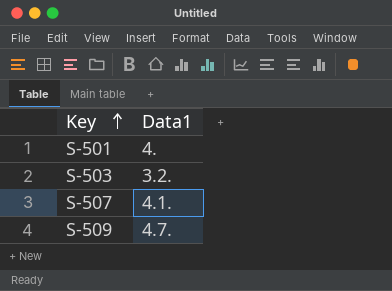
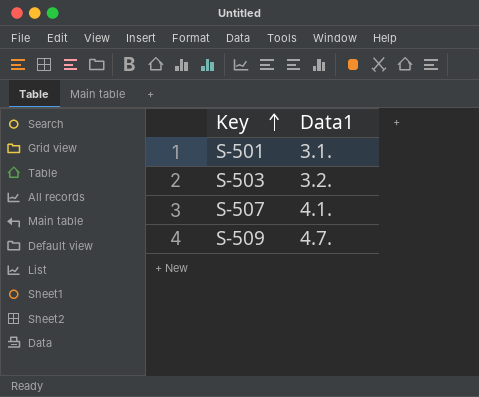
S-501 | Data1: 4. -> 3.1.

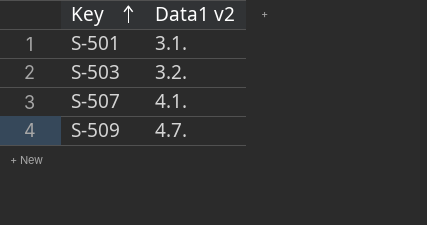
column name: Data1 -> Data1 v2

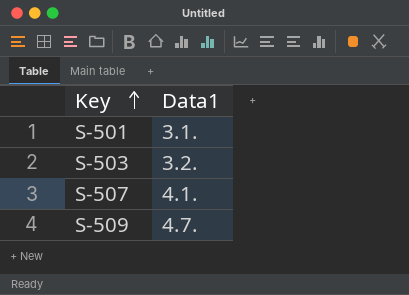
column name: Data1 v2 -> Data1

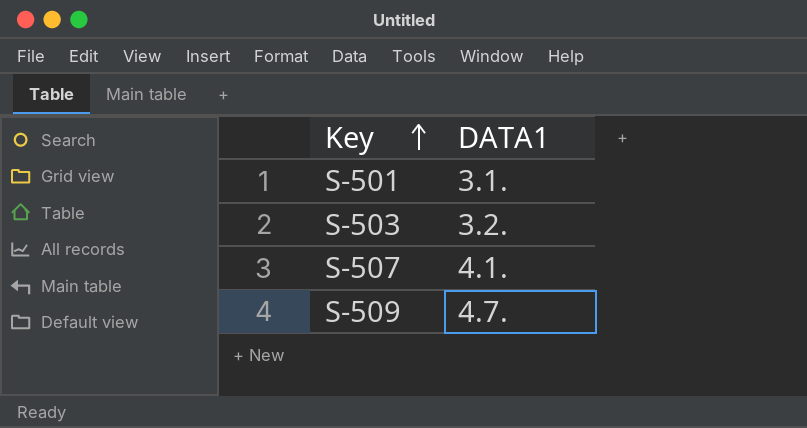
column name: Data1 -> DATA1

